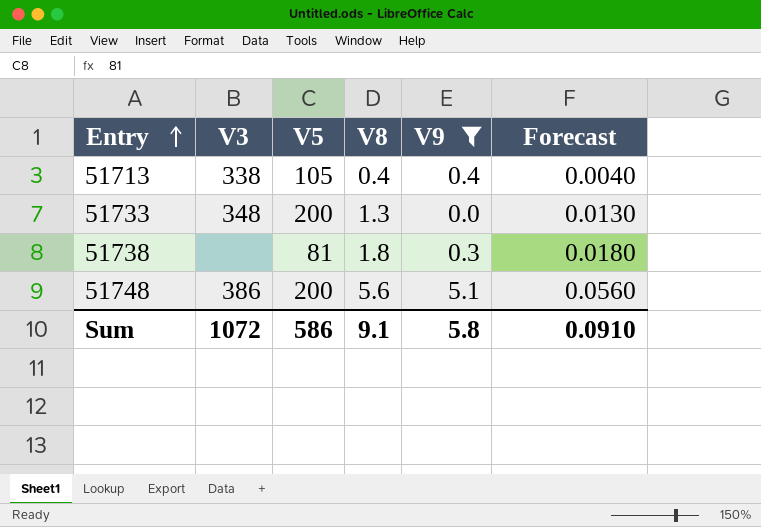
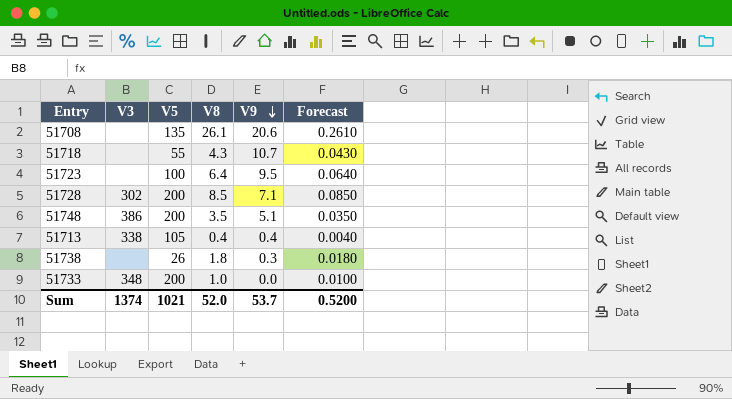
filter: V9 <= 5.1 -> none
row order: Entry ascending -> V9 descending
51748 | V8: 5.6 -> 3.5
51748 | Forecast: 0.0560 -> 0.0350
51738 | V5: 81 -> 26
51733 | V8: 1.3 -> 1.0
51733 | Forecast: 0.0130 -> 0.0100
Sum | V3: 1072 -> 1374
Sum | V5: 586 -> 1021
Sum | V8: 9.1 -> 52.0
Sum | V9: 5.8 -> 53.7
Sum | Forecast: 0.0910 -> 0.5200

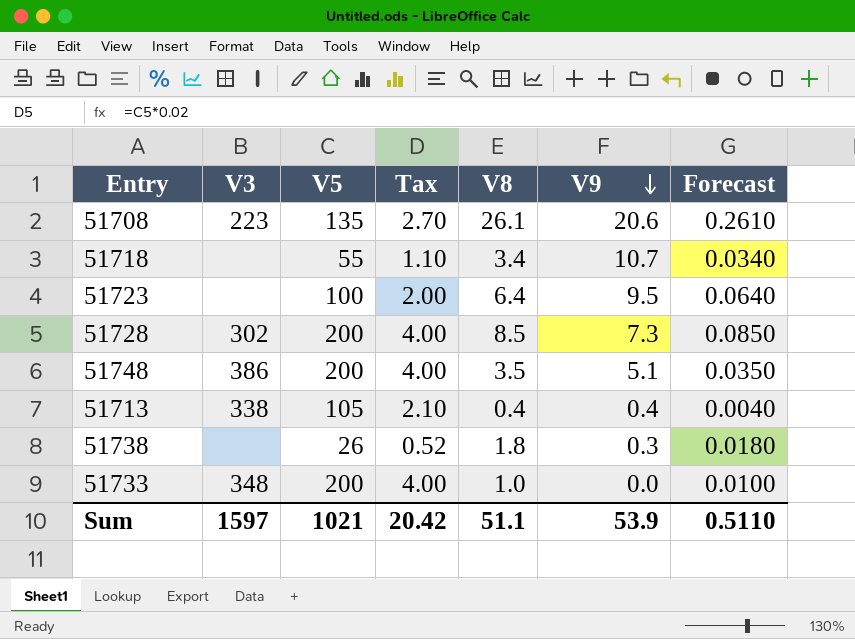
column Tax | formula: none -> [V5] * 0.02
51708 | V3: none -> 223
51718 | V8: 4.3 -> 3.4
51718 | Forecast: 0.0430 -> 0.0340
51728 | V9: 7.1 -> 7.3
Sum | V3: 1374 -> 1597
Sum | V8: 52.0 -> 51.1
Sum | V9: 53.7 -> 53.9
Sum | Forecast: 0.5200 -> 0.5110

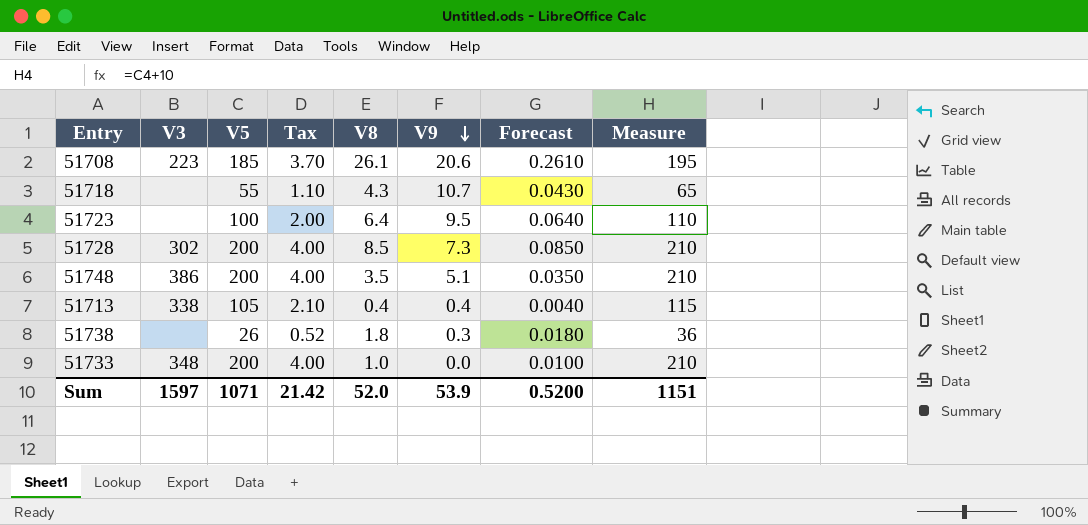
column Measure | formula: none -> [V5] + 10
51708 | V5: 135 -> 185
51708 | Tax: 2.70 -> 3.70
51718 | V8: 3.4 -> 4.3
51718 | Forecast: 0.0340 -> 0.0430
Sum | V5: 1021 -> 1071
Sum | Tax: 20.42 -> 21.42
Sum | V8: 51.1 -> 52.0
Sum | Forecast: 0.5110 -> 0.5200

